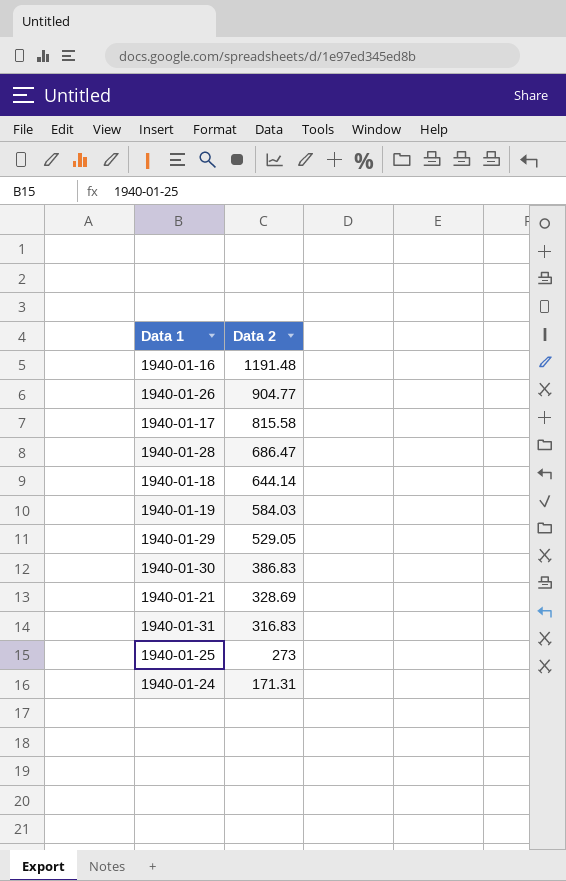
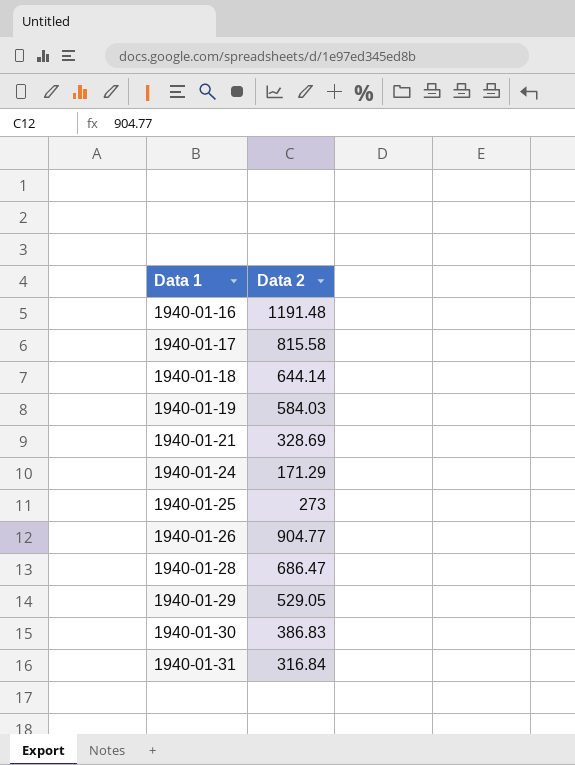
row order: Data 2 descending -> Data 1 ascending
1940-01-24 | Data 2: 171.31 -> 171.29
1940-01-31 | Data 2: 316.83 -> 316.84

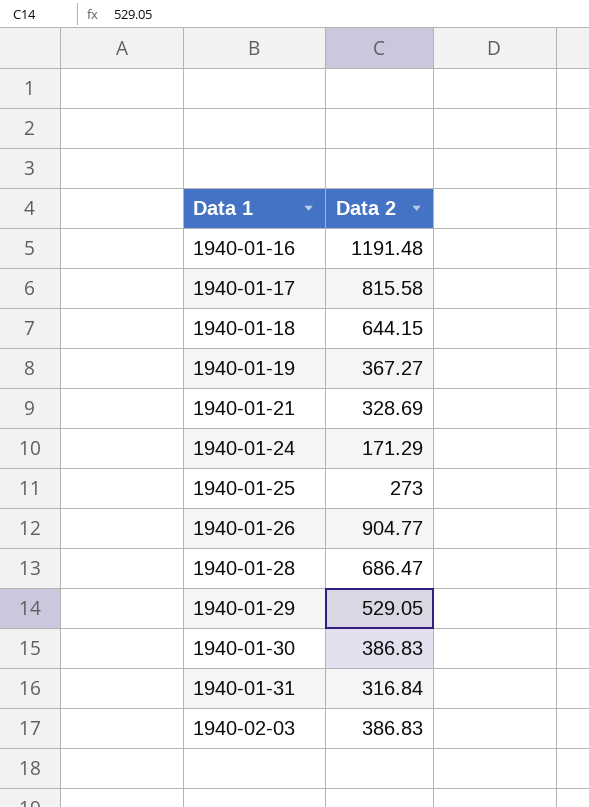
1940-01-18 | Data 2: 644.14 -> 644.15
1940-01-19 | Data 2: 584.03 -> 367.27
row 1940-02-03: none -> 386.83

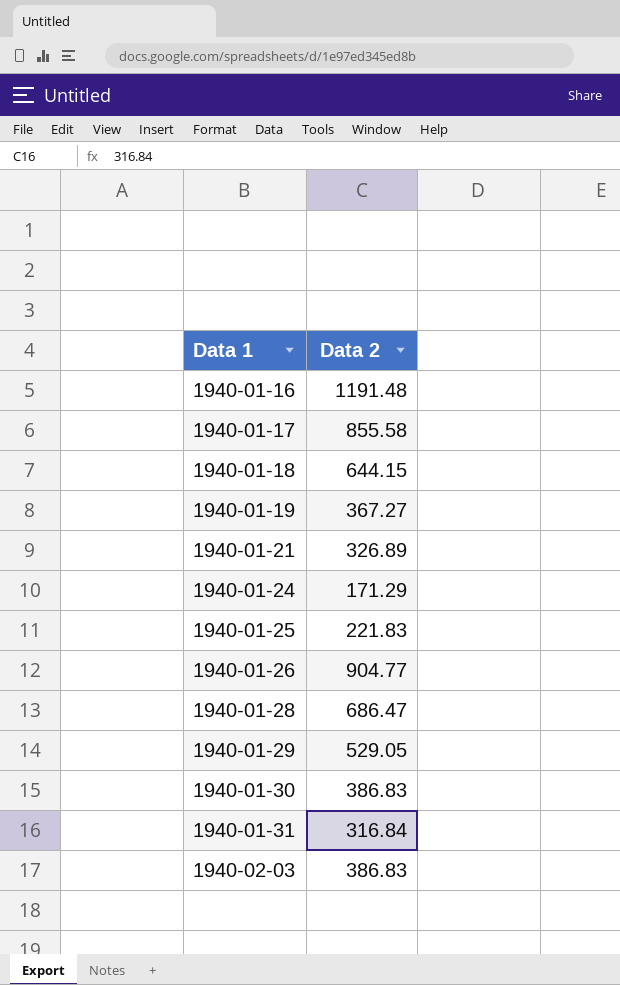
1940-01-17 | Data 2: 815.58 -> 855.58
1940-01-21 | Data 2: 328.69 -> 326.89
1940-01-25 | Data 2: 273 -> 221.83

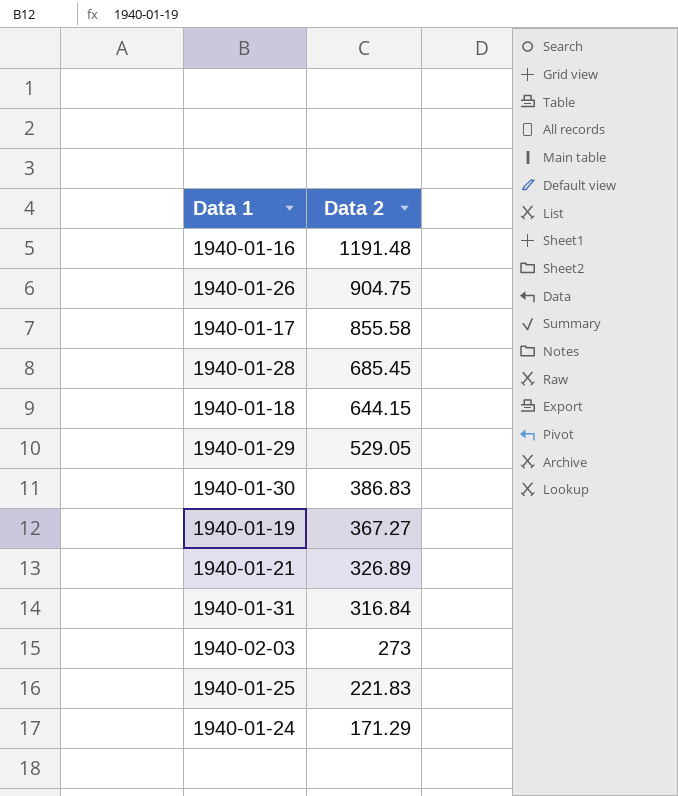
row order: Data 1 ascending -> Data 2 descending
1940-01-26 | Data 2: 904.77 -> 904.75
1940-01-28 | Data 2: 686.47 -> 685.45
1940-02-03 | Data 2: 386.83 -> 273

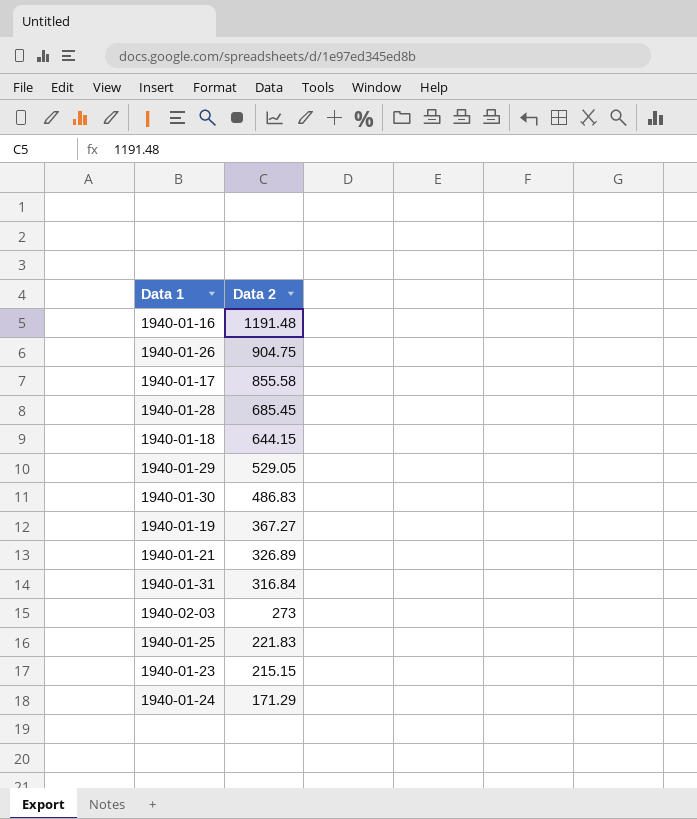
1940-01-30 | Data 2: 386.83 -> 486.83
row 1940-01-23: none -> 215.15

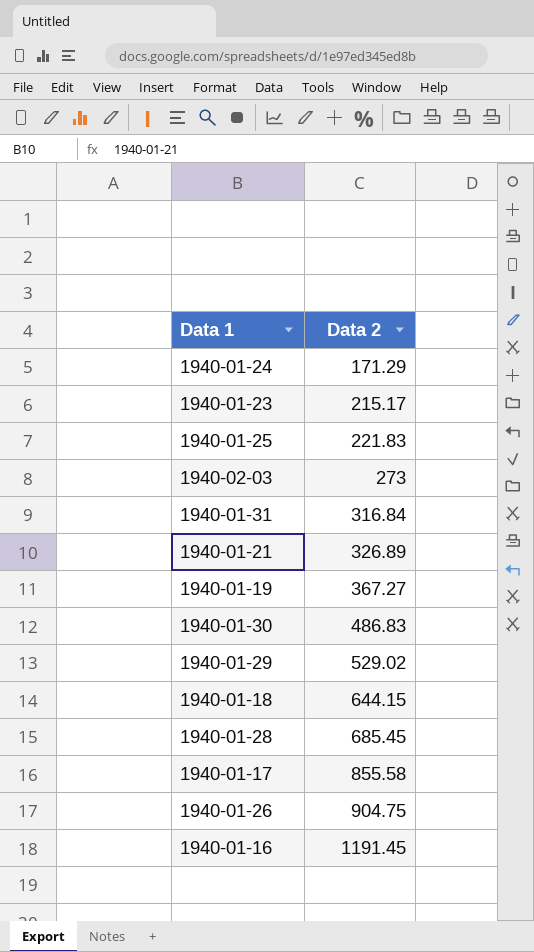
row order: Data 2 descending -> Data 2 ascending
1940-01-23 | Data 2: 215.15 -> 215.17
1940-01-29 | Data 2: 529.05 -> 529.02
1940-01-16 | Data 2: 1191.48 -> 1191.45

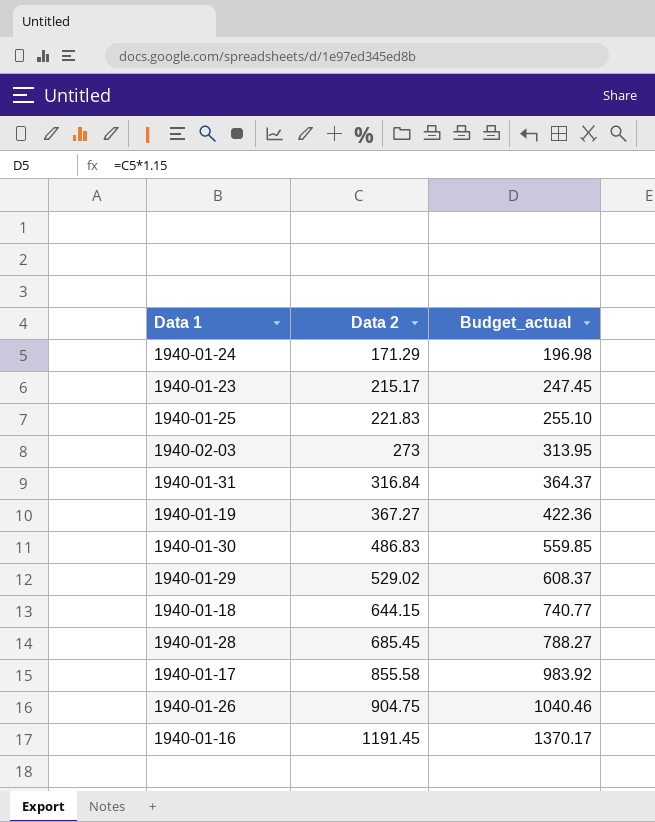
column Budget_actual | formula: none -> [Data 2] * 1.15
row 1940-01-21: 326.89 -> none

